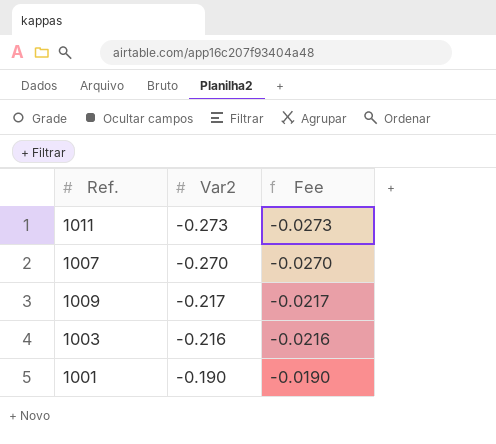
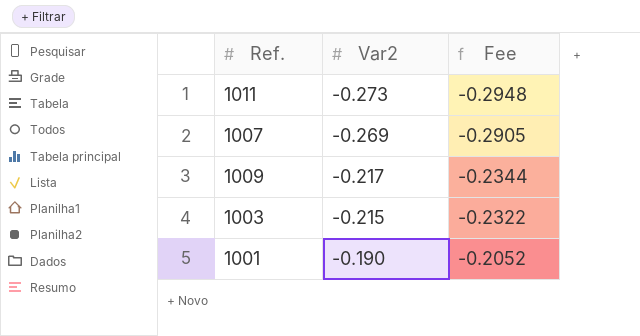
column Fee | formula: [Var2] * 0.1 -> [Var2] * 1.08
1007 | Var2: -0.270 -> -0.269
1003 | Var2: -0.216 -> -0.215

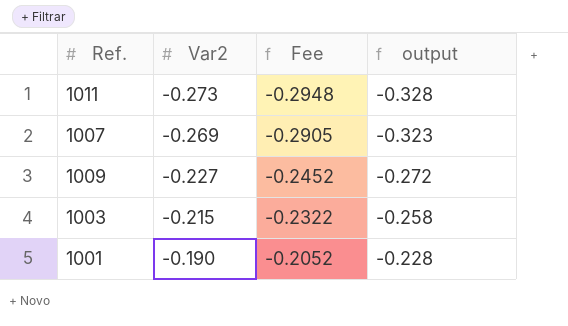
column output | formula: none -> [Var2] * 1.2
1009 | Var2: -0.217 -> -0.227
1009 | Fee: -0.2344 -> -0.2452

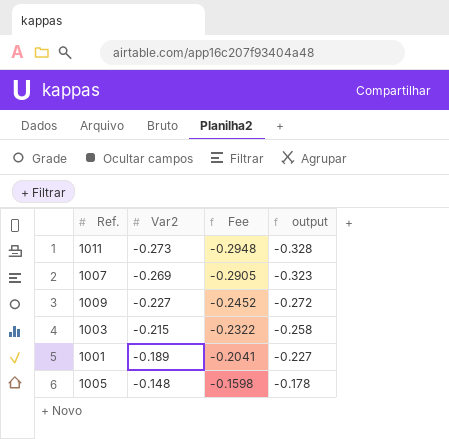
1001 | Var2: -0.190 -> -0.189
1001 | Fee: -0.2052 -> -0.2041
1001 | output: -0.228 -> -0.227
row 1005: none -> -0.148 | -0.1598 | -0.178

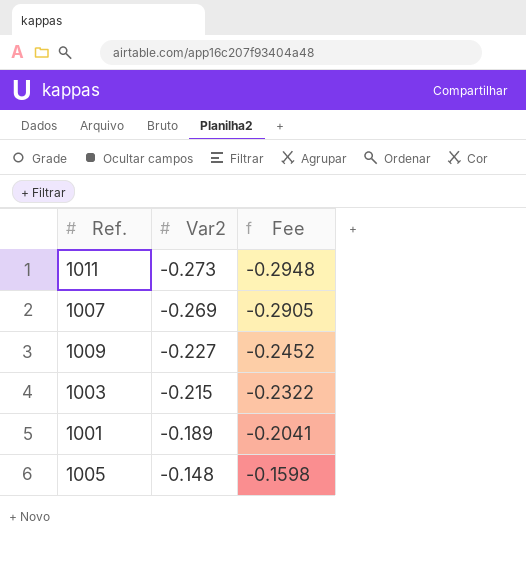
column output | formula: [Var2] * 1.2 -> none

